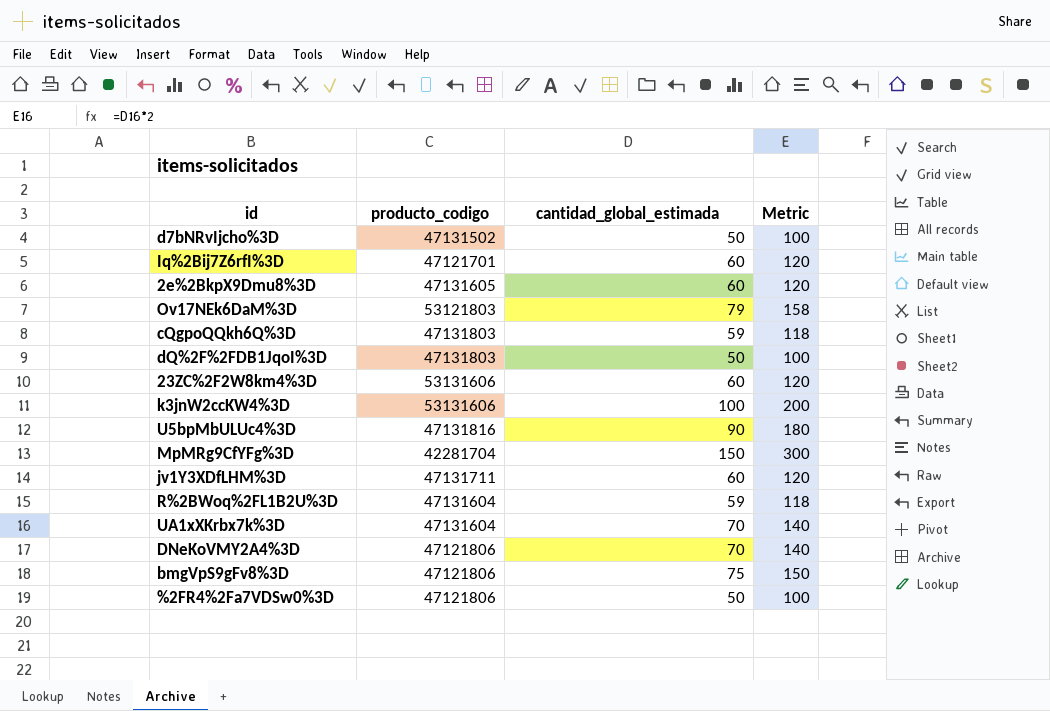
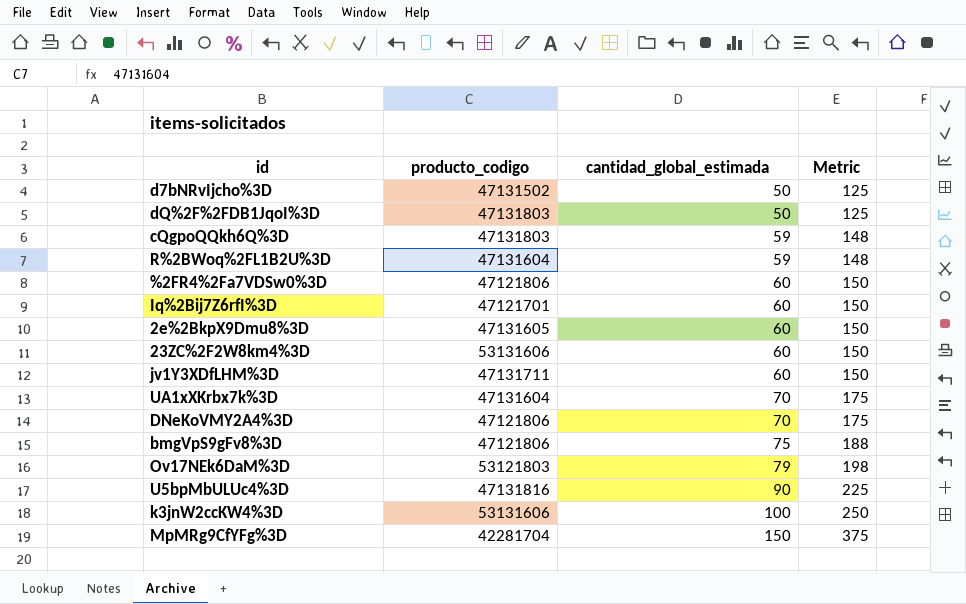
row order: none -> cantidad_global_estimada ascending
column Metric | formula: [cantidad_global_estimada] * 2 -> [cantidad_global_estimada] * 2.5
%2FR4%2Fa7VDSw0%3D | cantidad_global_estimada: 50 -> 60

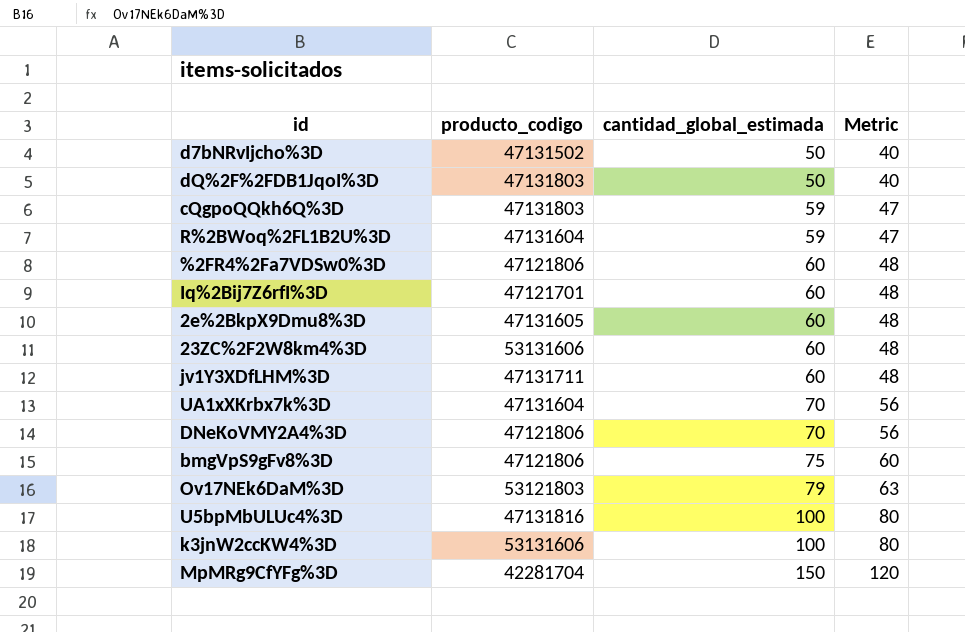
column Metric | formula: [cantidad_global_estimada] * 2.5 -> [cantidad_global_estimada] * 0.8
U5bpMbULUc4%3D | cantidad_global_estimada: 90 -> 100

